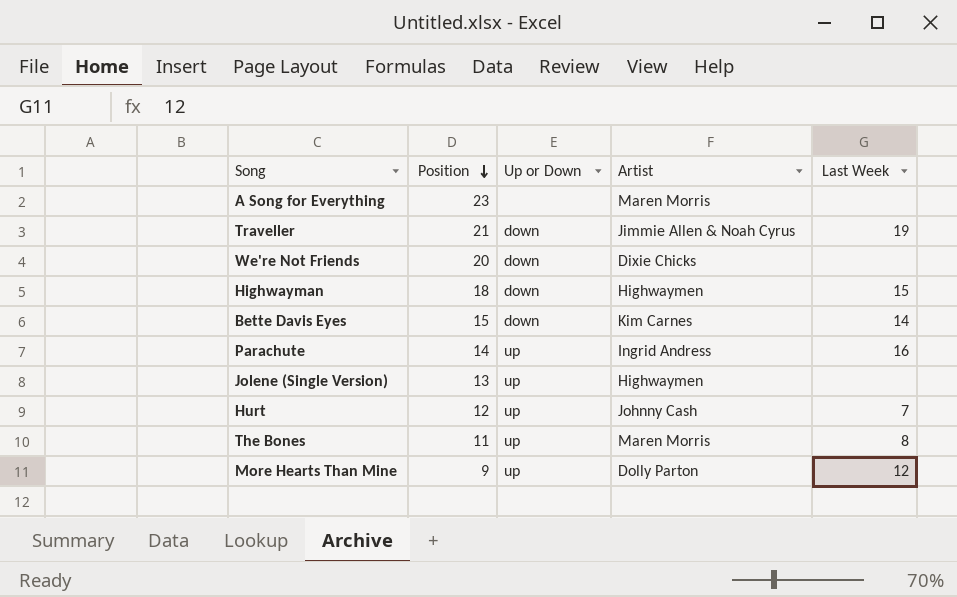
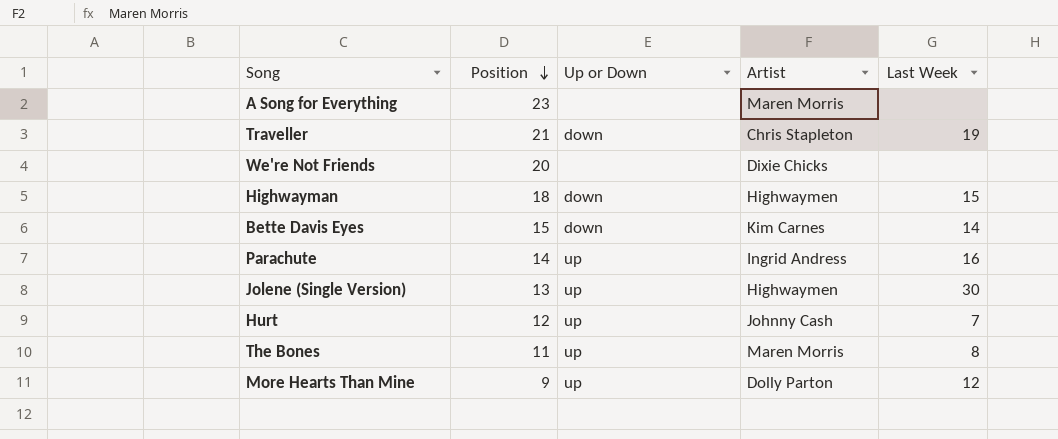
Traveller | Artist: Jimmie Allen & Noah Cyrus -> Chris Stapleton
We're Not Friends | Up or Down: down -> none
Jolene (Single Version) | Last Week: none -> 30

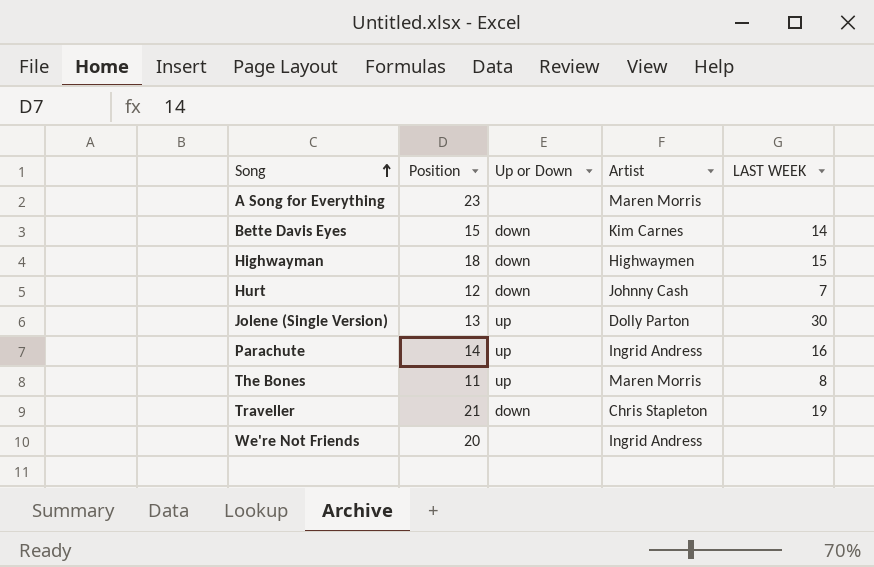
row order: Position descending -> Song ascending
column name: Last Week -> LAST WEEK
row More Hearts Than Mine: 9 | up | Dolly Parton | 12 -> none
Hurt | Up or Down: up -> down
Jolene (Single Version) | Artist: Highwaymen -> Dolly Parton
We're Not Friends | Artist: Dixie Chicks -> Ingrid Andress

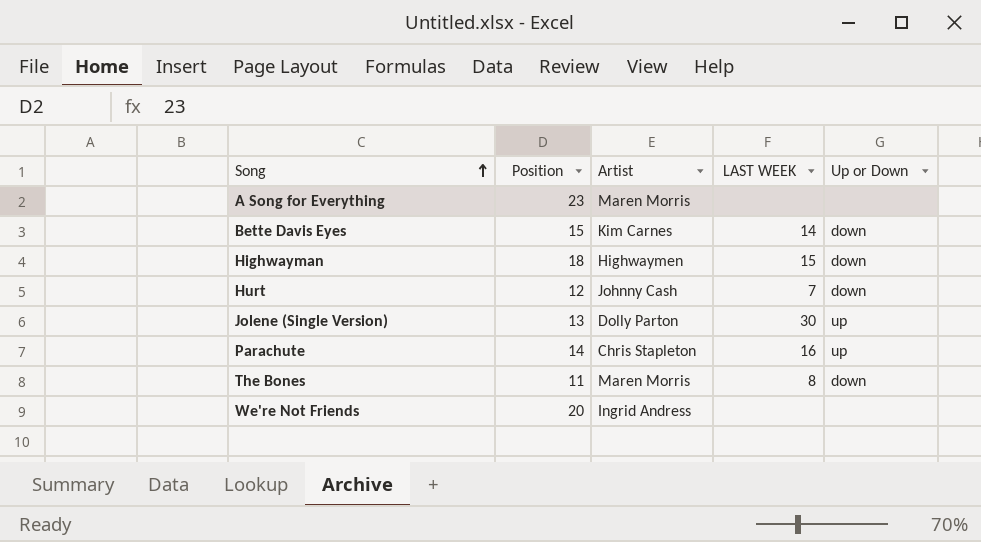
column Up or Down | position: 3 -> 5
row Traveller: 21 | down | Chris Stapleton | 19 -> none
Parachute | Artist: Ingrid Andress -> Chris Stapleton
The Bones | Up or Down: up -> down

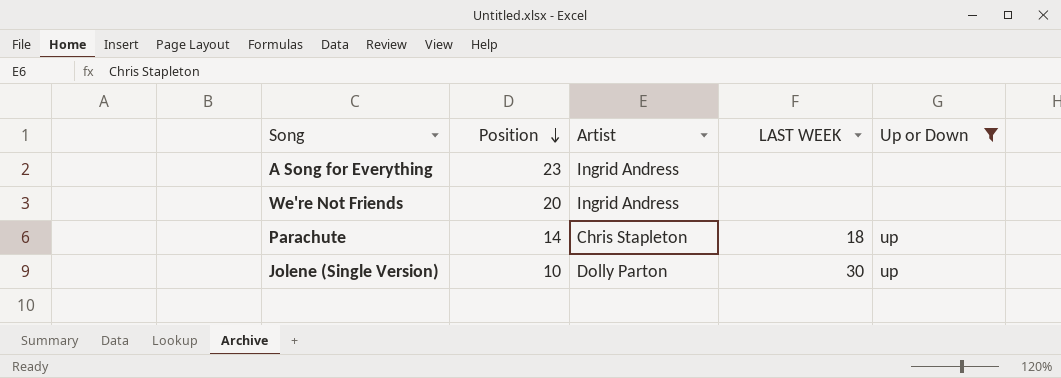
filter: none -> Up or Down != down
row order: Song ascending -> Position descending
A Song for Everything | Artist: Maren Morris -> Ingrid Andress
Parachute | LAST WEEK: 16 -> 18
Jolene (Single Version) | Position: 13 -> 10

